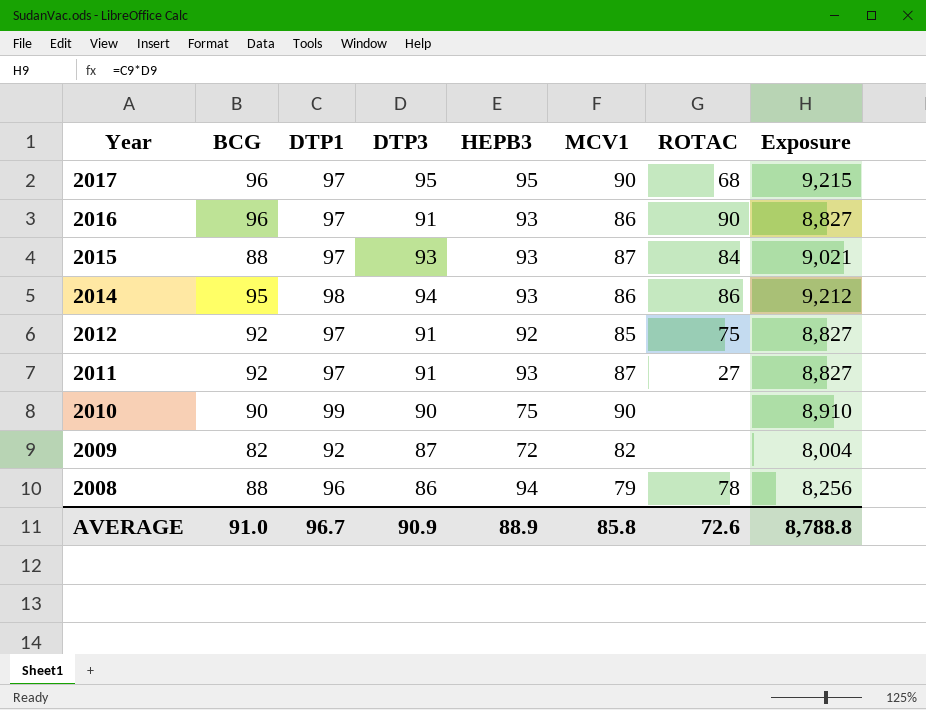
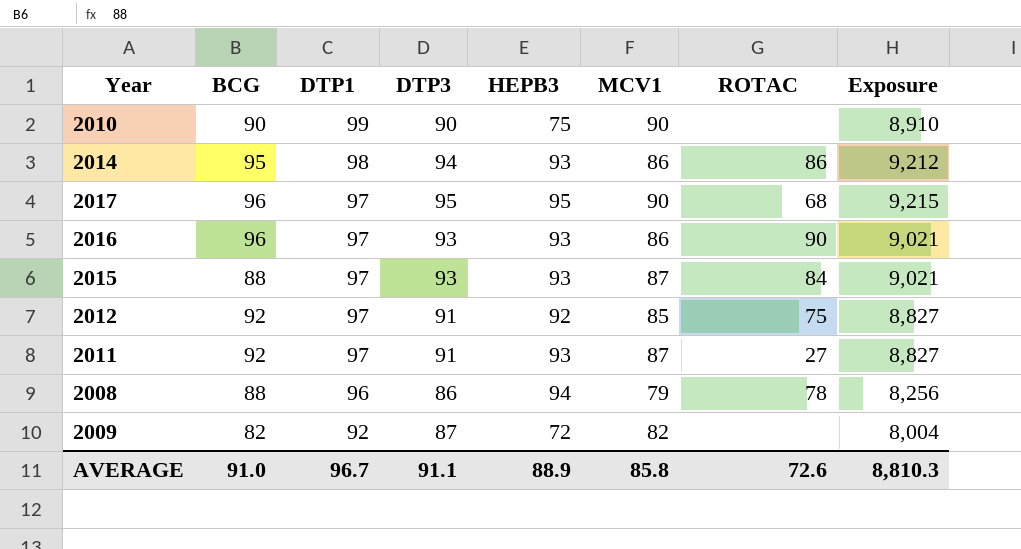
row order: Year descending -> DTP1 descending
2016 | DTP3: 91 -> 93
2016 | Exposure: 8,827 -> 9,021
AVERAGE | DTP3: 90.9 -> 91.1
AVERAGE | Exposure: 8,788.8 -> 8,810.3

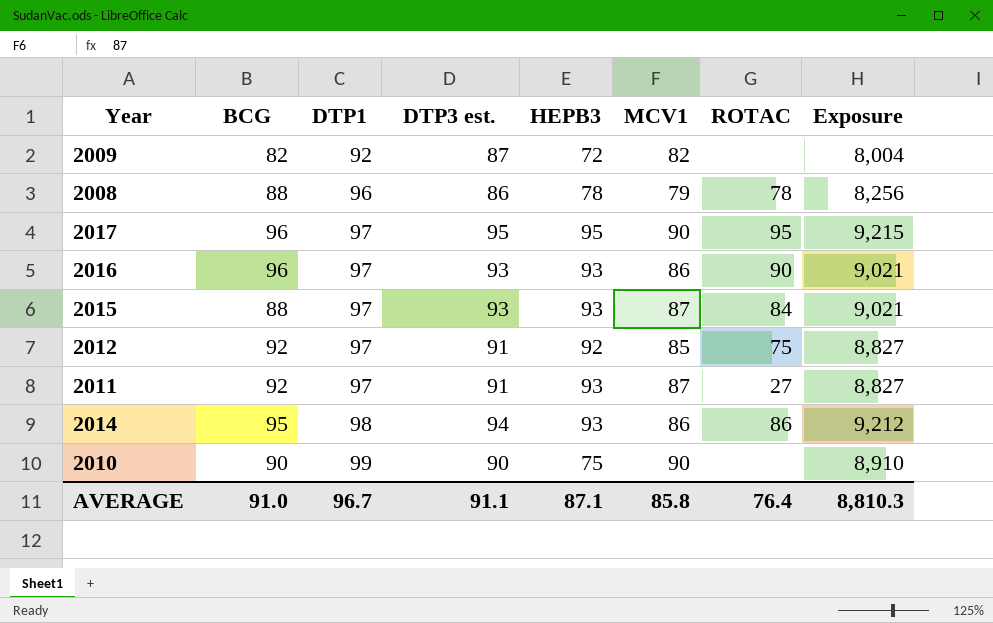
row order: DTP1 descending -> DTP1 ascending
column name: DTP3 -> DTP3 est.
2008 | HEPB3: 94 -> 78
2017 | ROTAC: 68 -> 95
AVERAGE | HEPB3: 88.9 -> 87.1
AVERAGE | ROTAC: 72.6 -> 76.4

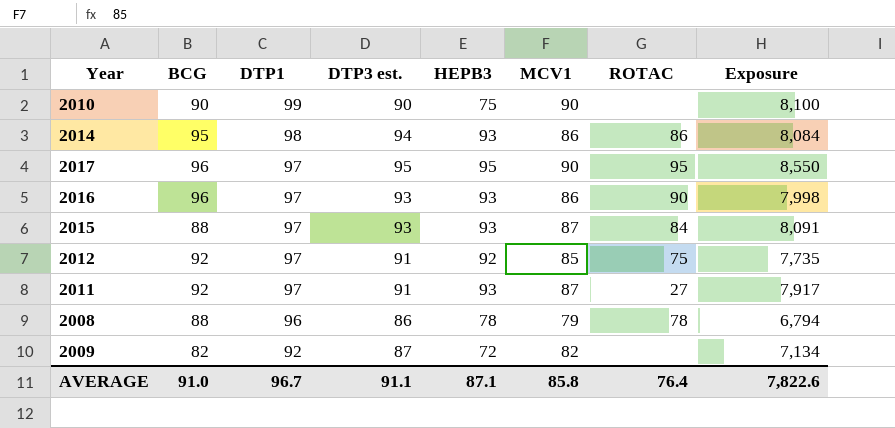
row order: DTP1 ascending -> DTP1 descending
column Exposure | formula: [DTP1] * [DTP3 est.] -> [DTP3 est.] * [MCV1]
AVERAGE | Exposure: 8,810.3 -> 7,822.6

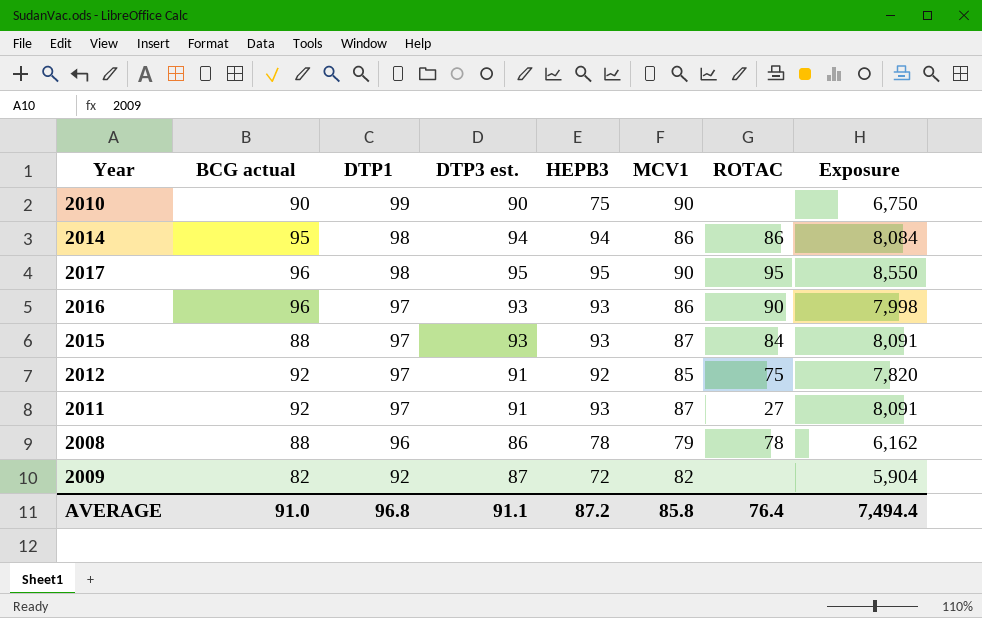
column name: BCG -> BCG actual
column Exposure | formula: [DTP3 est.] * [MCV1] -> [HEPB3] * [MCV1]
2014 | HEPB3: 93 -> 94
2017 | DTP1: 97 -> 98
AVERAGE | DTP1: 96.7 -> 96.8
AVERAGE | HEPB3: 87.1 -> 87.2
AVERAGE | Exposure: 7,822.6 -> 7,494.4

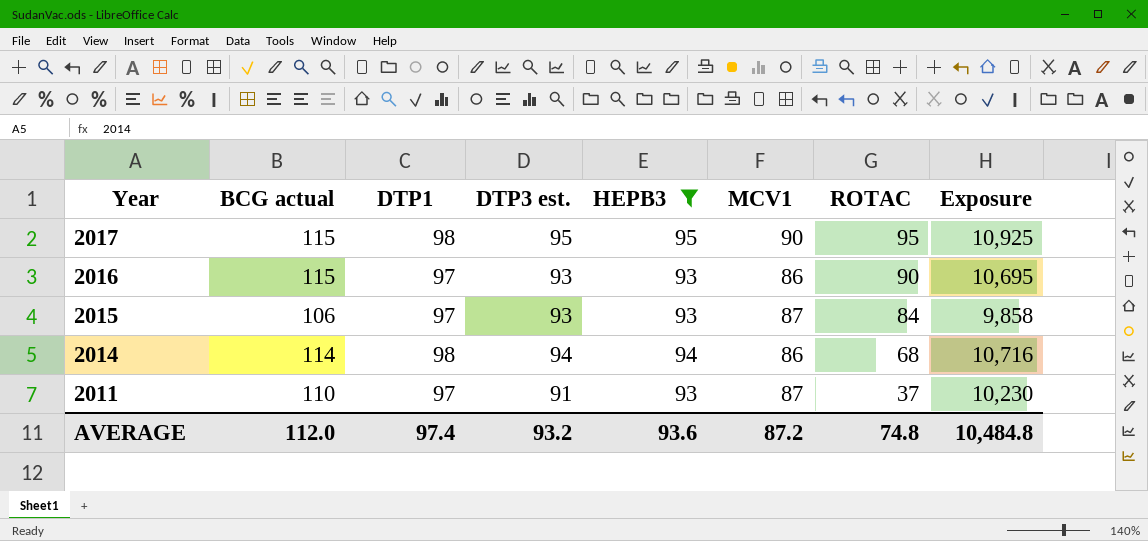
filter: none -> HEPB3 >= 93
row order: DTP1 descending -> Year descending
column Exposure | formula: [HEPB3] * [MCV1] -> [BCG actual] * [HEPB3]
2017 | BCG actual: 96 -> 115
2016 | BCG actual: 96 -> 115
2015 | BCG actual: 88 -> 106
2014 | BCG actual: 95 -> 114
2014 | ROTAC: 86 -> 68
2011 | BCG actual: 92 -> 110
2011 | ROTAC: 27 -> 37
AVERAGE | BCG actual: 91.0 -> 112.0
AVERAGE | DTP1: 96.8 -> 97.4
AVERAGE | DTP3 est.: 91.1 -> 93.2
AVERAGE | HEPB3: 87.2 -> 93.6
AVERAGE | MCV1: 85.8 -> 87.2
AVERAGE | ROTAC: 76.4 -> 74.8
AVERAGE | Exposure: 7,494.4 -> 10,484.8

